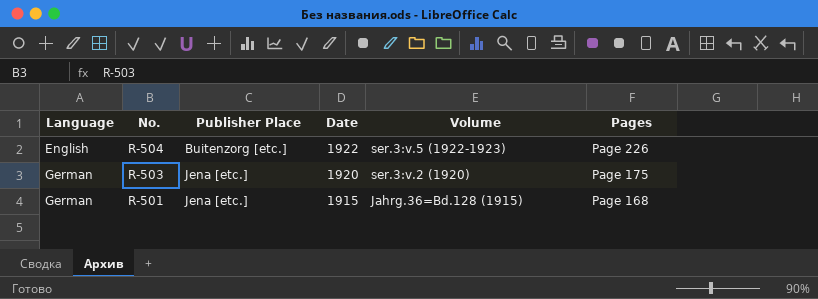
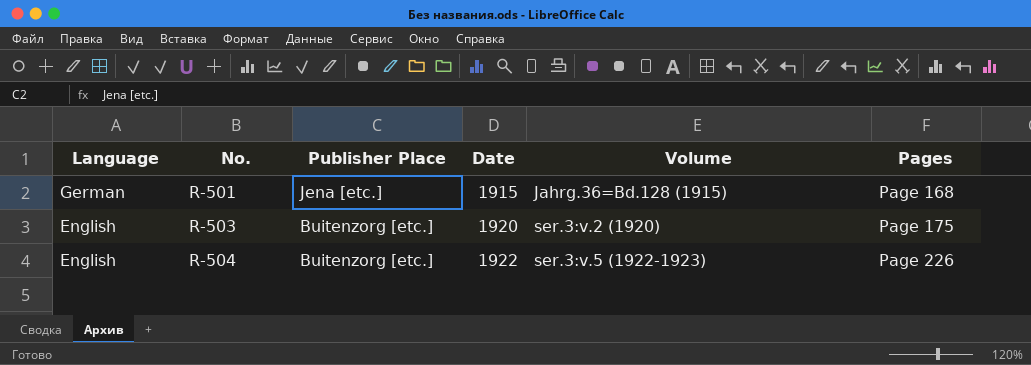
row order: Language ascending -> Language descending
R-503 | Language: German -> English
R-503 | Publisher Place: Jena [etc.] -> Buitenzorg [etc.]

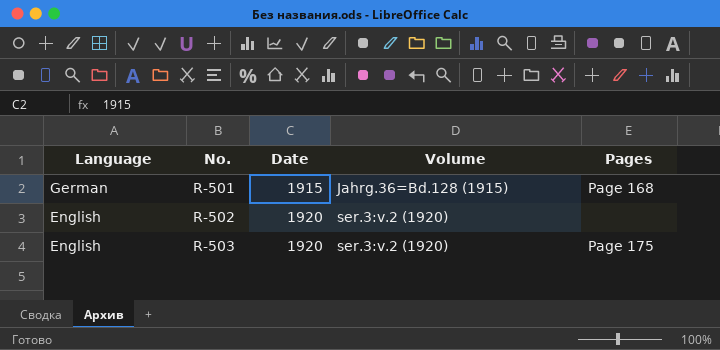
column Publisher Place | position: 3 -> none
row R-504: English | Buitenzorg [etc.] | 1922 | ser.3:v.5 (1922-1923) | Page 226 -> none
row R-502: none -> English | 1920 | ser.3:v.2 (1920) | none

